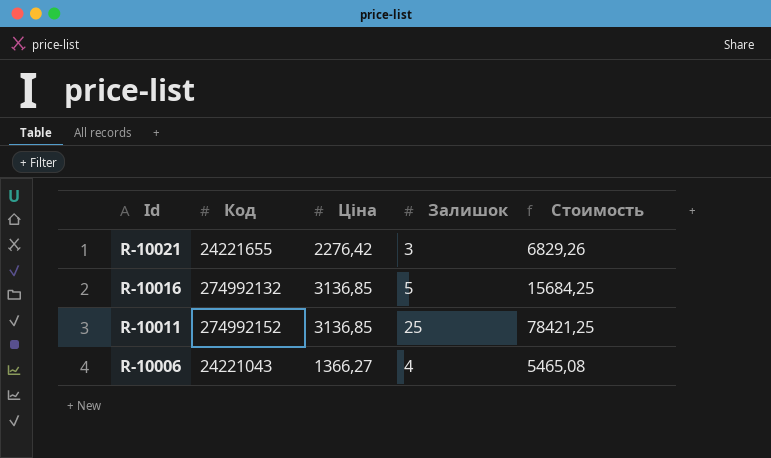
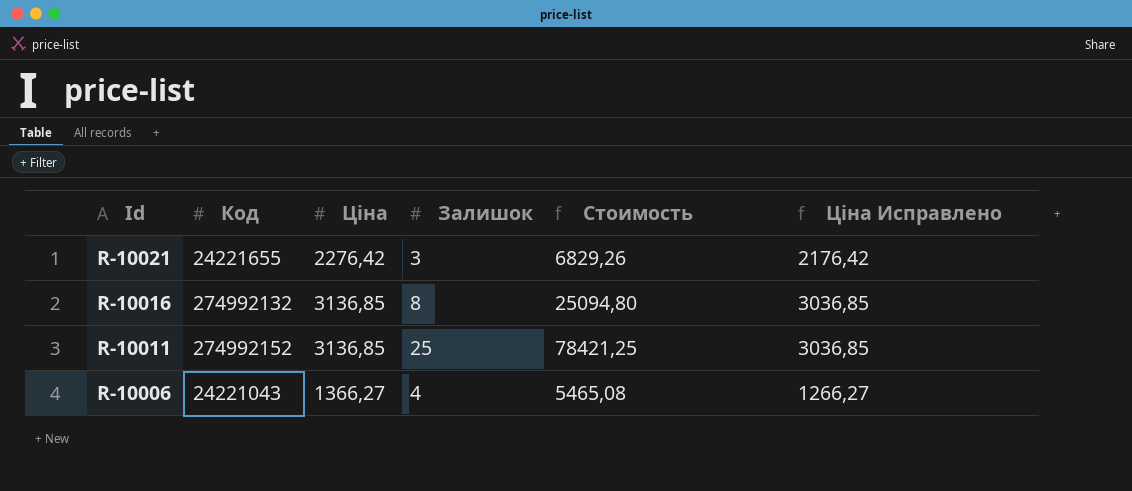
column Ціна Исправлено | formula: none -> [Ціна] - 100
R-10016 | Залишок: 5 -> 8
R-10016 | Стоимость: 15684,25 -> 25094,80

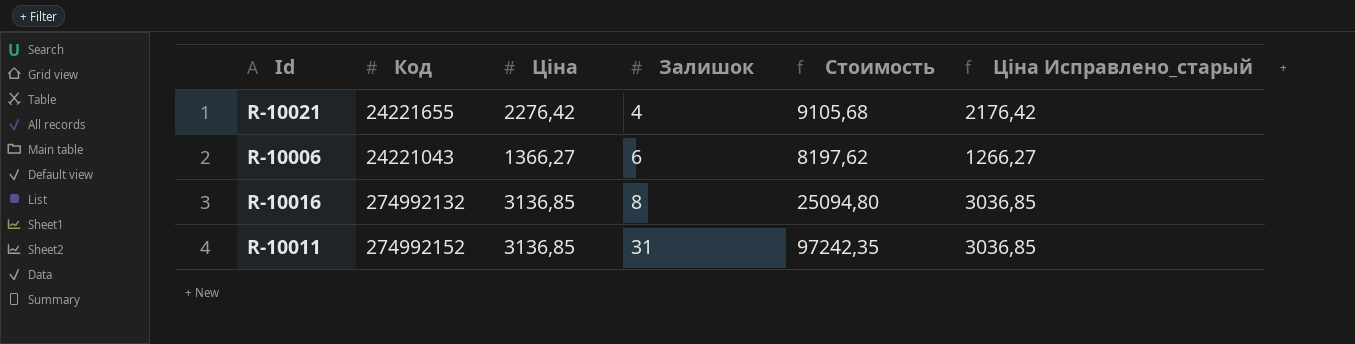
row order: Id descending -> Залишок ascending
column name: Ціна Исправлено -> Ціна Исправлено_старый
R-10021 | Залишок: 3 -> 4
R-10021 | Стоимость: 6829,26 -> 9105,68
R-10006 | Залишок: 4 -> 6
R-10006 | Стоимость: 5465,08 -> 8197,62
R-10011 | Залишок: 25 -> 31
R-10011 | Стоимость: 78421,25 -> 97242,35

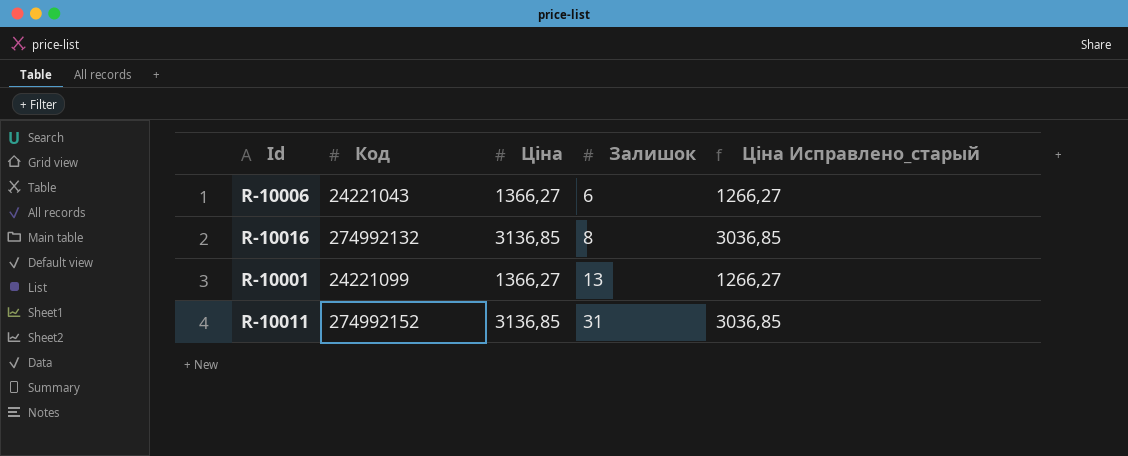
column Стоимость | formula: [Ціна] * [Залишок] -> none
row R-10021: 24221655 | 2276,42 | 4 | 9105,68 | 2176,42 -> none
row R-10001: none -> 24221099 | 1366,27 | 13 | 1266,27

